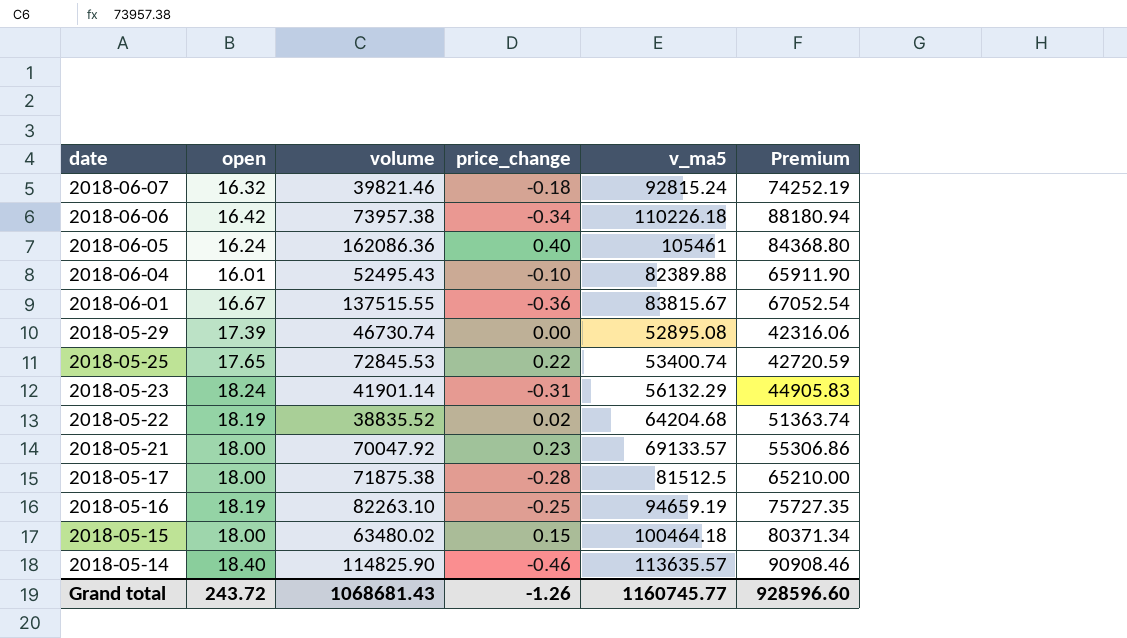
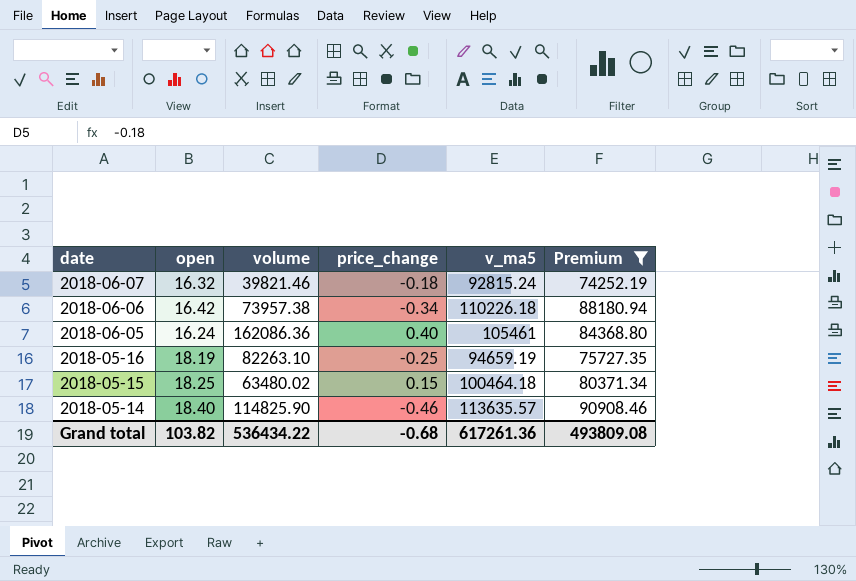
filter: none -> Premium >= 74252.19
2018-05-15 | open: 18.00 -> 18.25
Grand total | open: 243.72 -> 103.82
Grand total | volume: 1068681.43 -> 536434.22
Grand total | price_change: -1.26 -> -0.68
Grand total | v_ma5: 1160745.77 -> 617261.36
Grand total | Premium: 928596.60 -> 493809.08

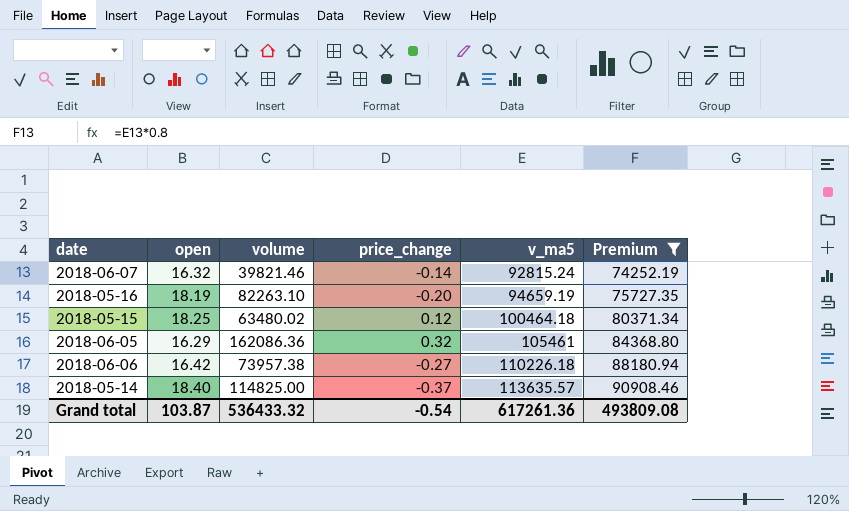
row order: date descending -> v_ma5 ascending
2018-06-07 | price_change: -0.18 -> -0.14
2018-05-16 | price_change: -0.25 -> -0.20
2018-05-15 | price_change: 0.15 -> 0.12
2018-06-05 | open: 16.24 -> 16.29
2018-06-05 | price_change: 0.40 -> 0.32
2018-06-06 | price_change: -0.34 -> -0.27
2018-05-14 | volume: 114825.90 -> 114825.00
2018-05-14 | price_change: -0.46 -> -0.37
Grand total | open: 103.82 -> 103.87
Grand total | volume: 536434.22 -> 536433.32
Grand total | price_change: -0.68 -> -0.54

